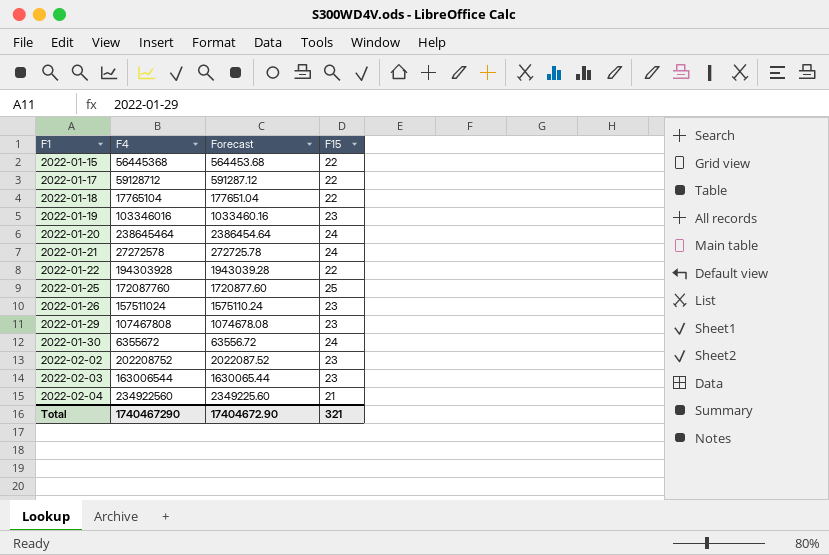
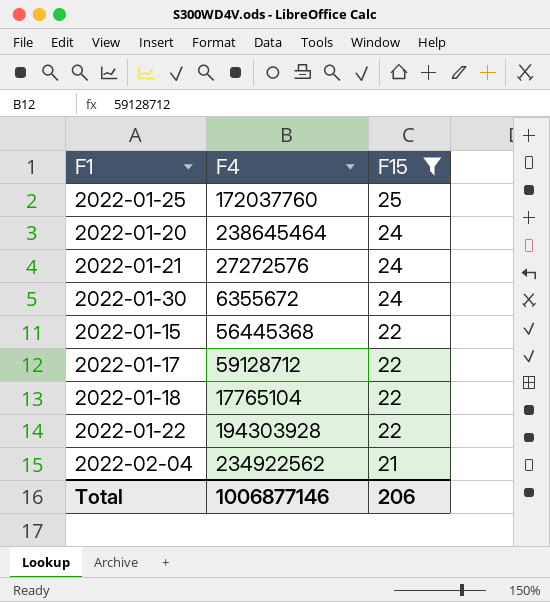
filter: none -> F15 != 23
row order: F1 ascending -> F15 descending
column Forecast | formula: [F4] * 0.01 -> none
2022-01-25 | F4: 172087760 -> 172037760
2022-01-21 | F4: 27272578 -> 27272576
2022-02-04 | F4: 234922560 -> 234922562
Total | F4: 1740467290 -> 1006877146
Total | F15: 321 -> 206

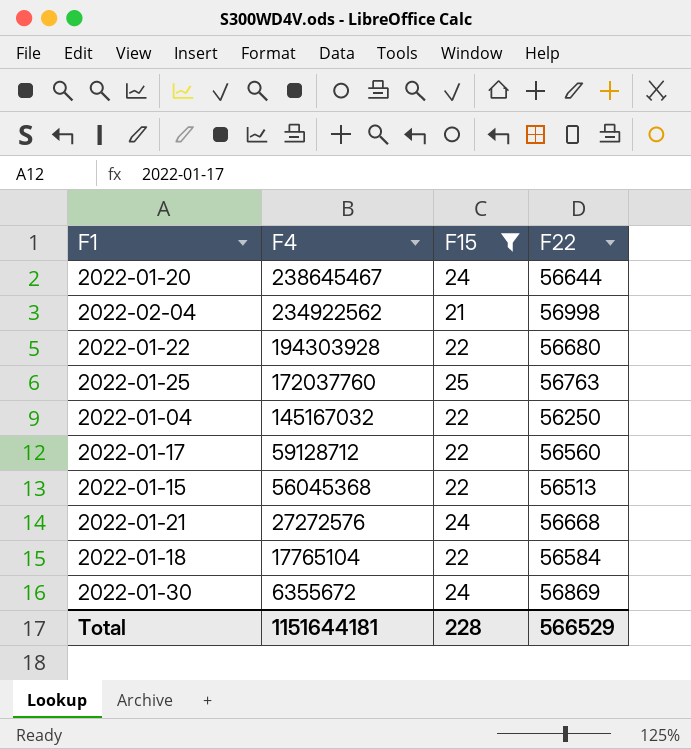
row order: F15 descending -> F4 descending
column F22 | position: none -> 4
2022-01-20 | F4: 238645464 -> 238645467
row 2022-01-04: none -> 145167032 | 22 | 56250
2022-01-15 | F4: 56445368 -> 56045368
Total | F4: 1006877146 -> 1151644181
Total | F15: 206 -> 228

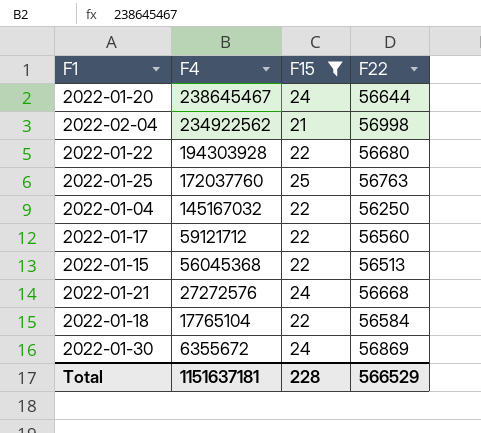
2022-01-17 | F4: 59128712 -> 59121712
Total | F4: 1151644181 -> 1151637181

